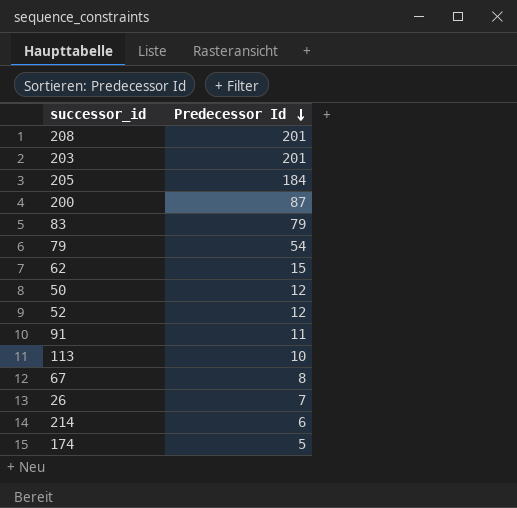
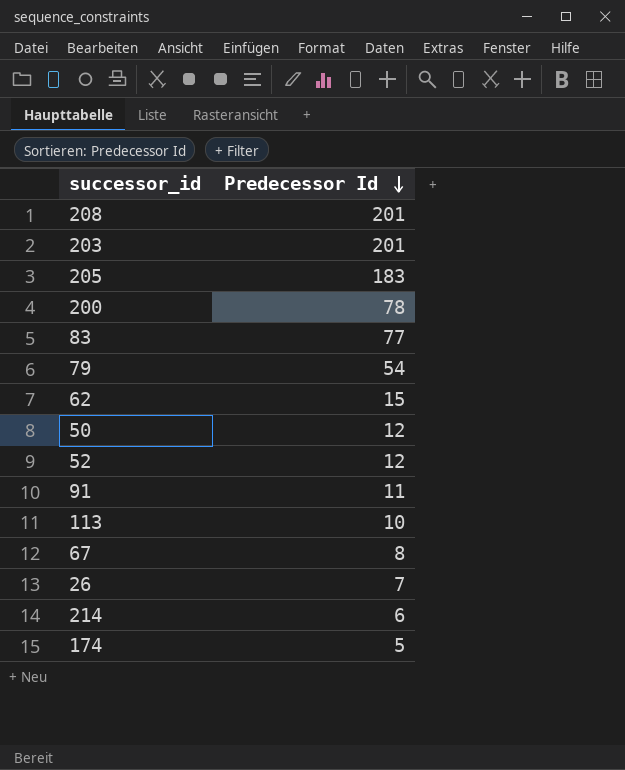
205 | Predecessor Id: 184 -> 183
200 | Predecessor Id: 87 -> 78
83 | Predecessor Id: 79 -> 77

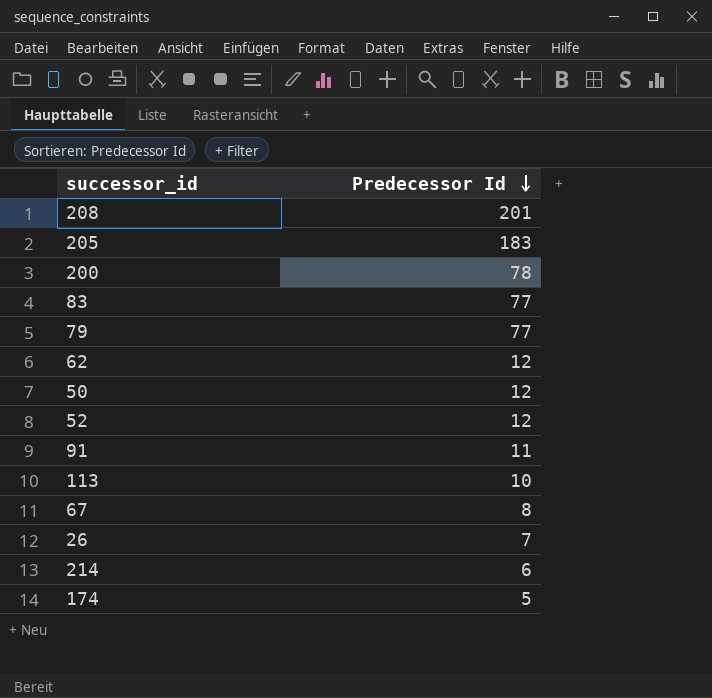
row 203: 201 -> none
79 | Predecessor Id: 54 -> 77
62 | Predecessor Id: 15 -> 12

